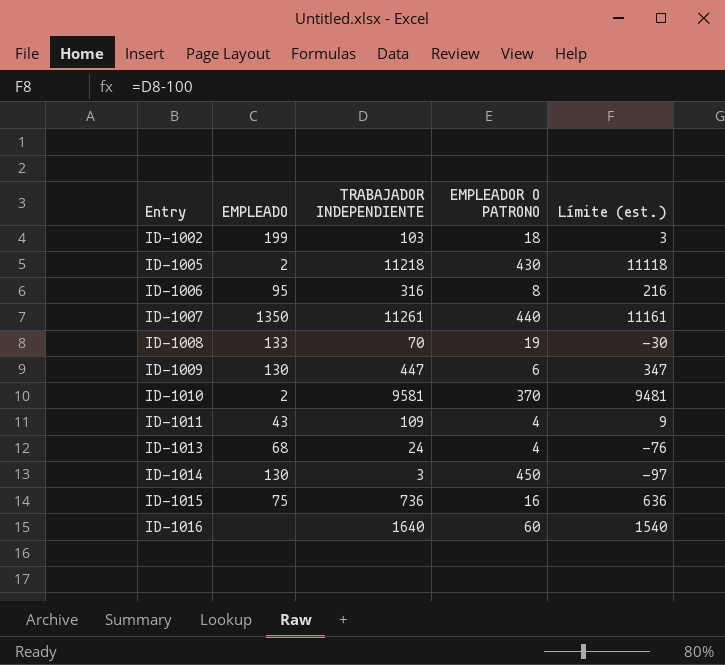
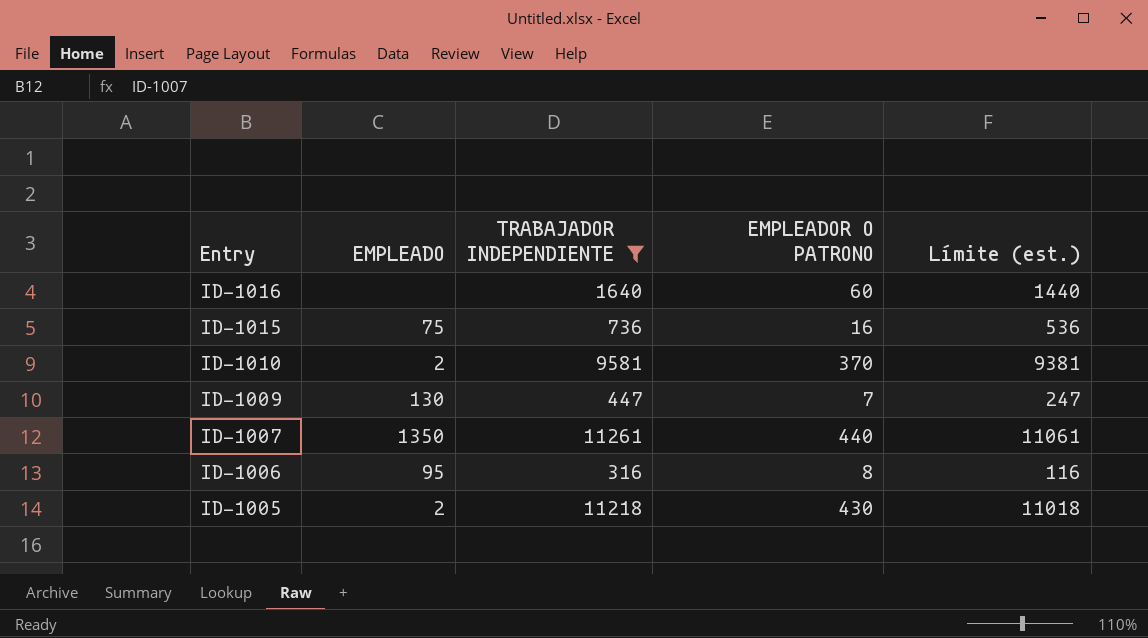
filter: none -> TRABAJADOR INDEPENDIENTE >= 316
row order: Entry ascending -> Entry descending
column Límite (est.) | formula: [TRABAJADOR INDEPENDIENTE] - 100 -> [TRABAJADOR INDEPENDIENTE] - 200
ID-1009 | EMPLEADOR O PATRONO: 6 -> 7

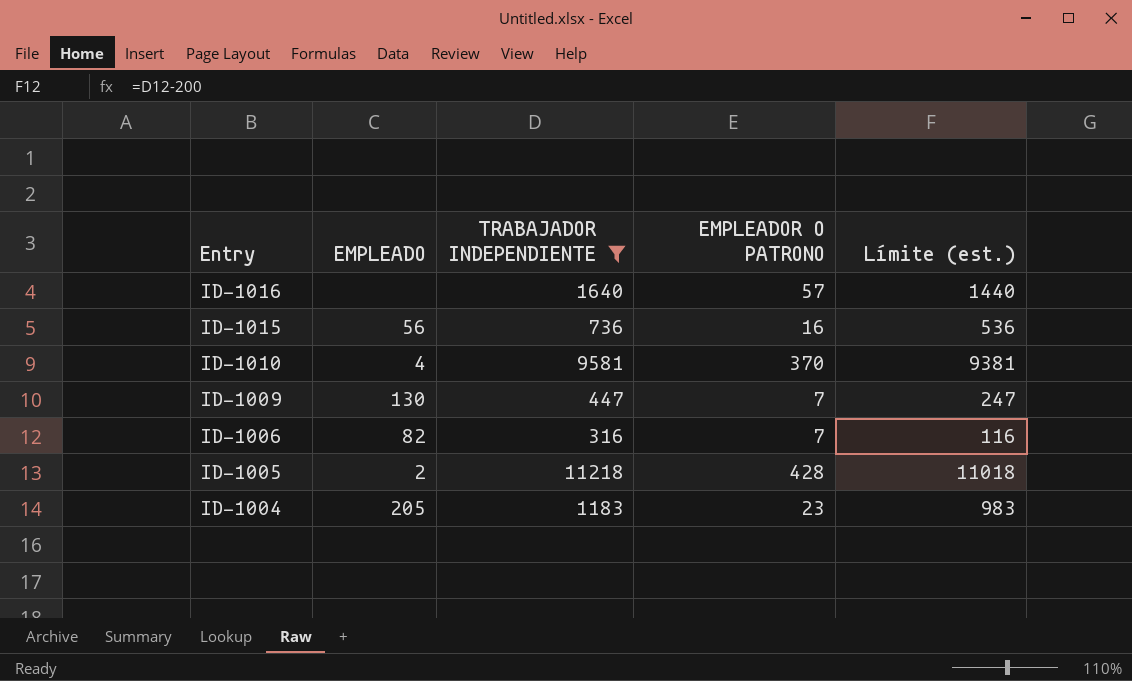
row ID-1007: 1350 | 11261 | 440 | 11061 -> none
ID-1016 | EMPLEADOR O PATRONO: 60 -> 57
ID-1015 | EMPLEADO: 75 -> 56
ID-1010 | EMPLEADO: 2 -> 4
ID-1006 | EMPLEADO: 95 -> 82
ID-1006 | EMPLEADOR O PATRONO: 8 -> 7
ID-1005 | EMPLEADOR O PATRONO: 430 -> 428
row ID-1004: none -> 205 | 1183 | 23 | 983

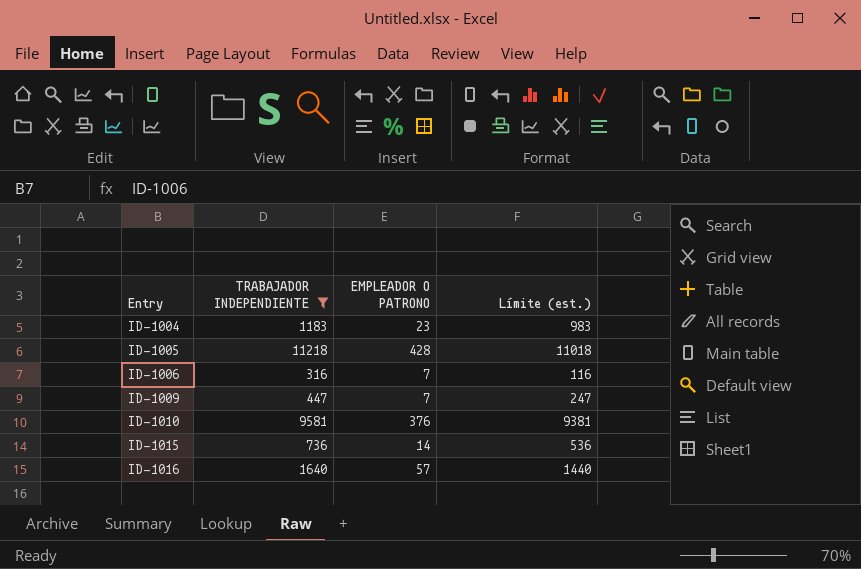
row order: Entry descending -> Entry ascending
column EMPLEADO | position: 2 -> none
ID-1010 | EMPLEADOR O PATRONO: 370 -> 376
ID-1015 | EMPLEADOR O PATRONO: 16 -> 14

